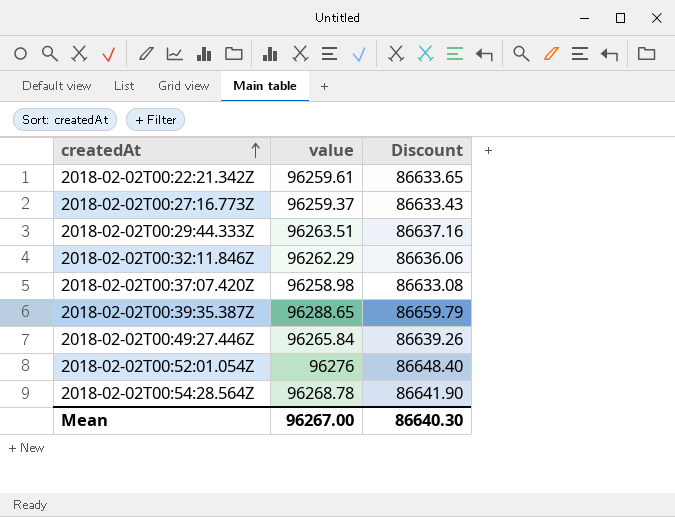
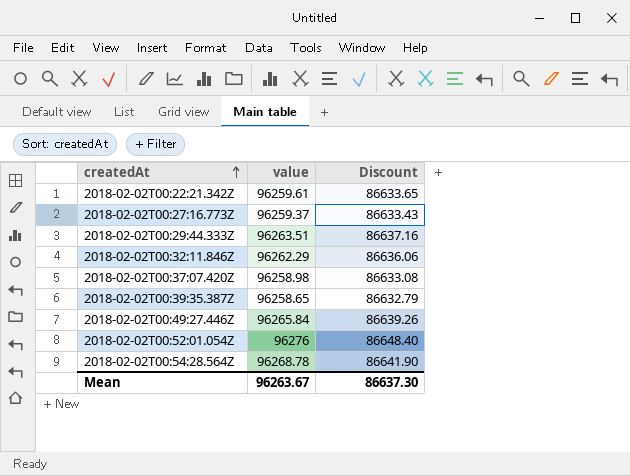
2018-02-02T00:39:35.387Z | value: 96288.65 -> 96258.65
2018-02-02T00:39:35.387Z | Discount: 86659.79 -> 86632.79
Mean | value: 96267.00 -> 96263.67
Mean | Discount: 86640.30 -> 86637.30

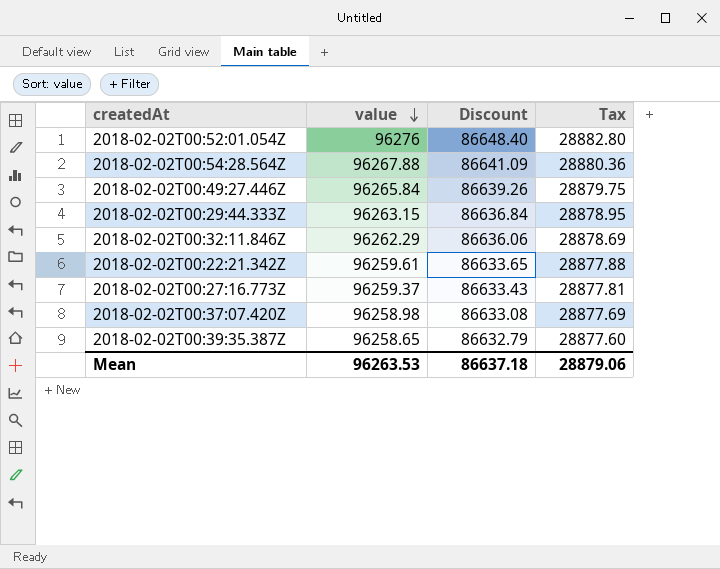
row order: createdAt ascending -> value descending
column Tax | formula: none -> [value] * 0.3
2018-02-02T00:54:28.564Z | value: 96268.78 -> 96267.88
2018-02-02T00:54:28.564Z | Discount: 86641.90 -> 86641.09
2018-02-02T00:29:44.333Z | value: 96263.51 -> 96263.15
2018-02-02T00:29:44.333Z | Discount: 86637.16 -> 86636.84
Mean | value: 96263.67 -> 96263.53
Mean | Discount: 86637.30 -> 86637.18

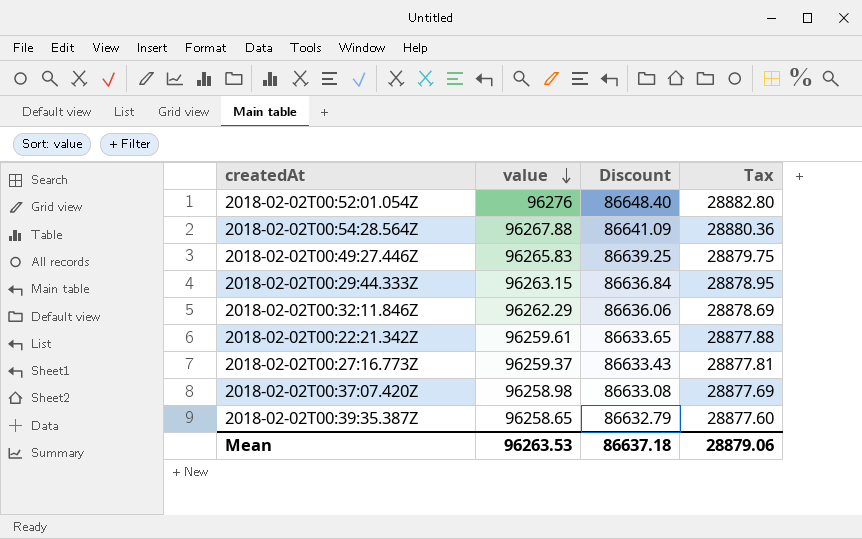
2018-02-02T00:49:27.446Z | value: 96265.84 -> 96265.83
2018-02-02T00:49:27.446Z | Discount: 86639.26 -> 86639.25

